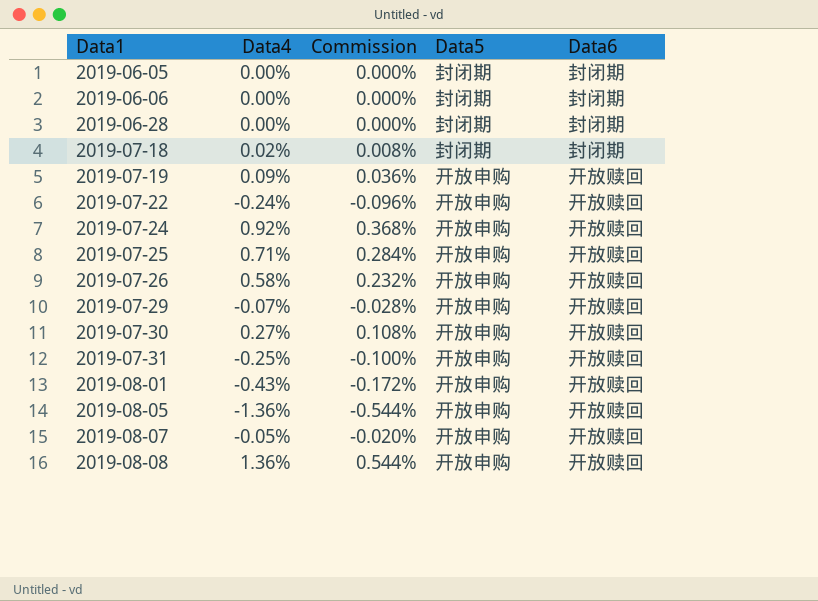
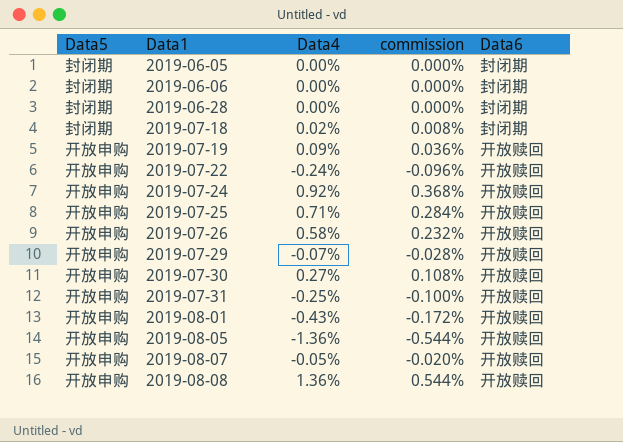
column Data5 | position: 4 -> 1
column name: Commission -> commission

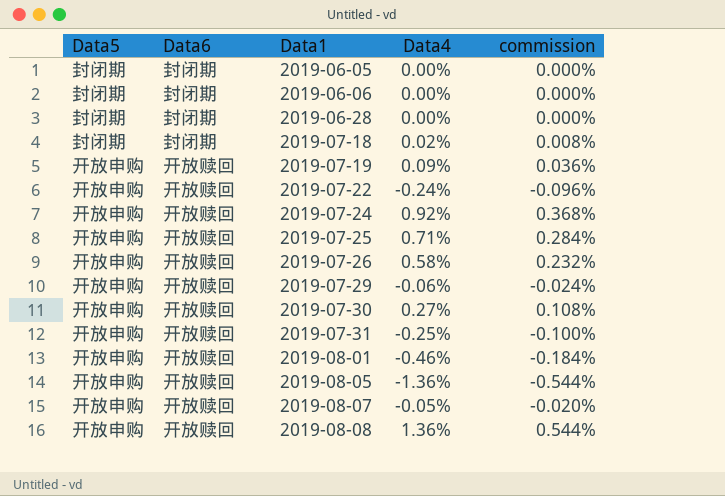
column Data6 | position: 5 -> 2
2019-07-29 | Data4: -0.07% -> -0.06%
2019-07-29 | commission: -0.028% -> -0.024%
2019-08-01 | Data4: -0.43% -> -0.46%
2019-08-01 | commission: -0.172% -> -0.184%

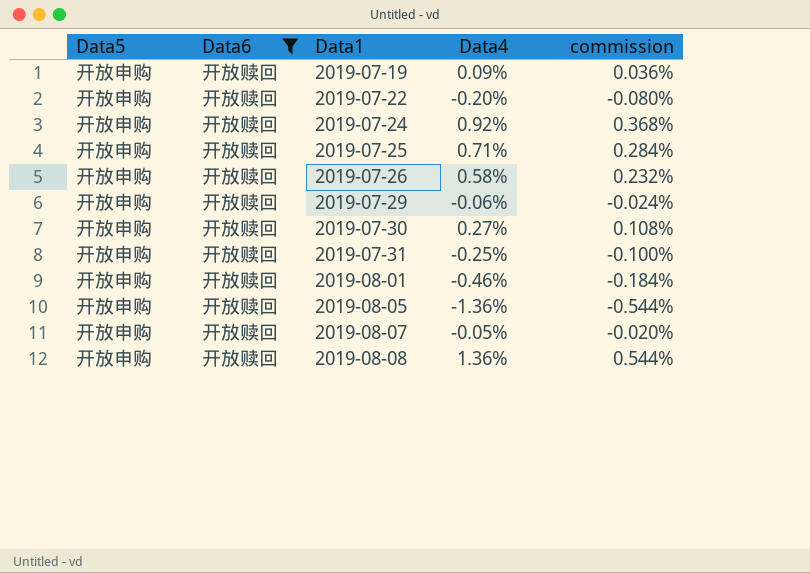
filter: none -> Data6 = 开放赎回
2019-07-22 | Data4: -0.24% -> -0.20%
2019-07-22 | commission: -0.096% -> -0.080%

